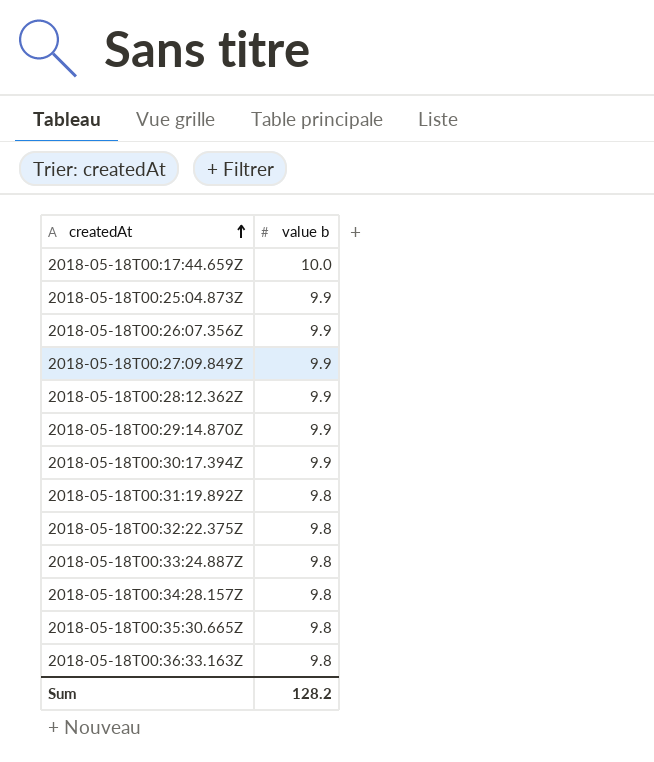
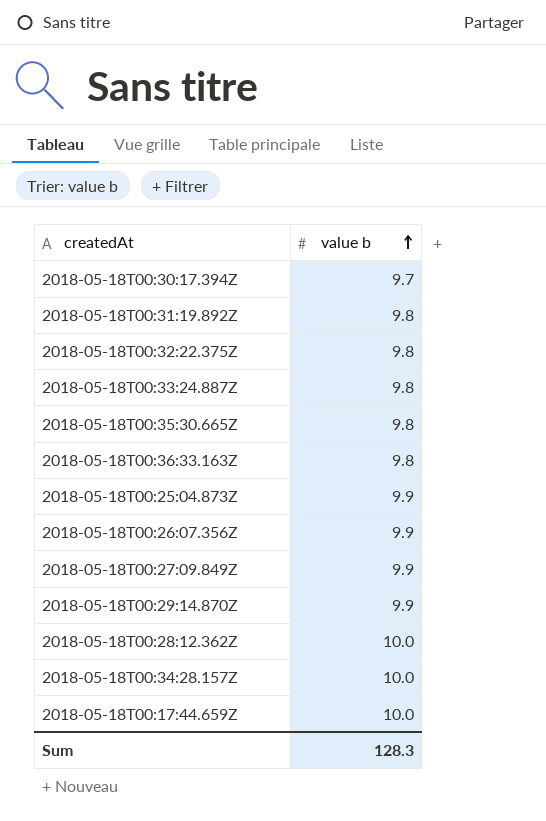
row order: createdAt ascending -> value b ascending
2018-05-18T00:30:17.394Z | value b: 9.9 -> 9.7
2018-05-18T00:28:12.362Z | value b: 9.9 -> 10.0
2018-05-18T00:34:28.157Z | value b: 9.8 -> 10.0
Sum | value b: 128.2 -> 128.3

